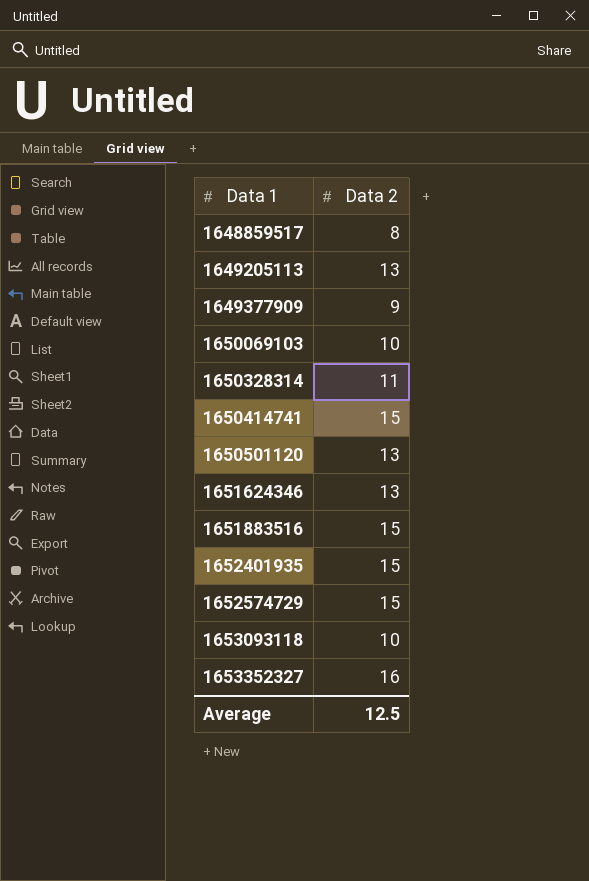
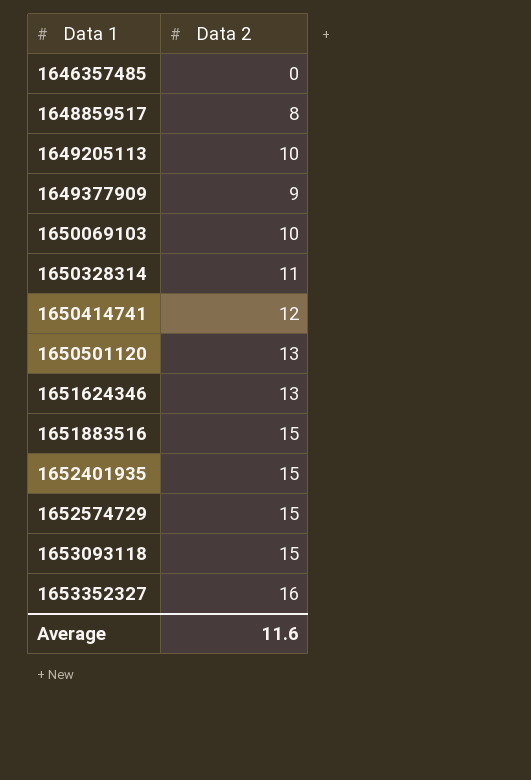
row 1646357485: none -> 0
1649205113 | Data 2: 13 -> 10
1650414741 | Data 2: 15 -> 12
1653093118 | Data 2: 10 -> 15
Average | Data 2: 12.5 -> 11.6

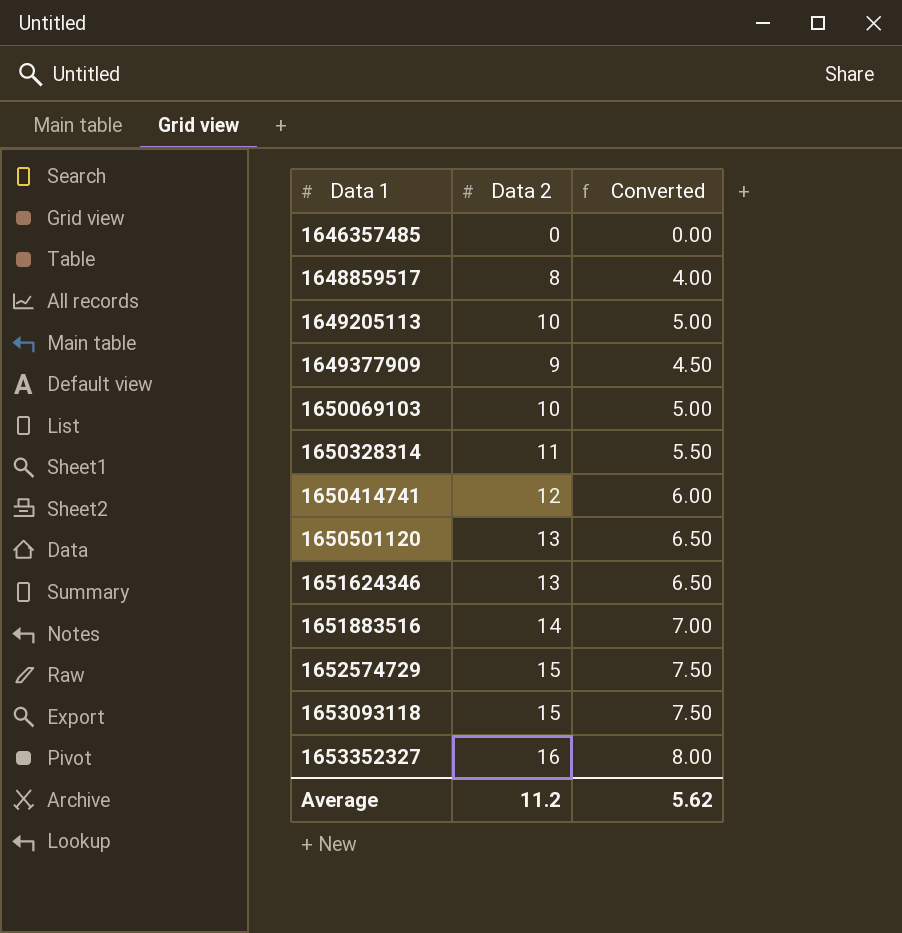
column Converted | formula: none -> [Data 2] * 0.5
row 1652401935: 15 -> none
1651883516 | Data 2: 15 -> 14
Average | Data 2: 11.6 -> 11.2

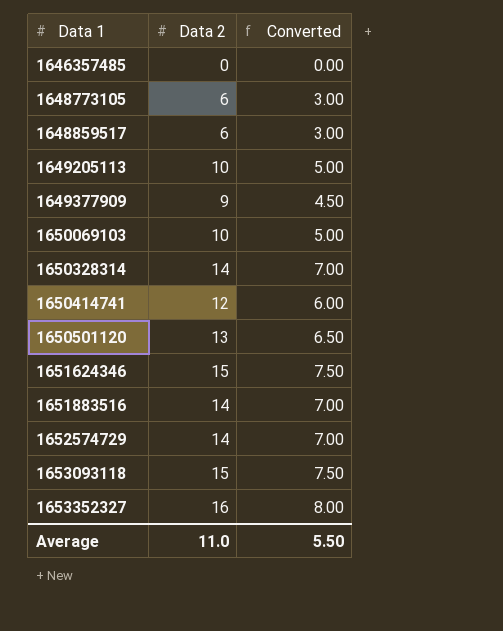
row 1648773105: none -> 6 | 3.00
1648859517 | Data 2: 8 -> 6
1648859517 | Converted: 4.00 -> 3.00
1650328314 | Data 2: 11 -> 14
1650328314 | Converted: 5.50 -> 7.00
1651624346 | Data 2: 13 -> 15
1651624346 | Converted: 6.50 -> 7.50
1652574729 | Data 2: 15 -> 14
1652574729 | Converted: 7.50 -> 7.00
Average | Data 2: 11.2 -> 11.0
Average | Converted: 5.62 -> 5.50

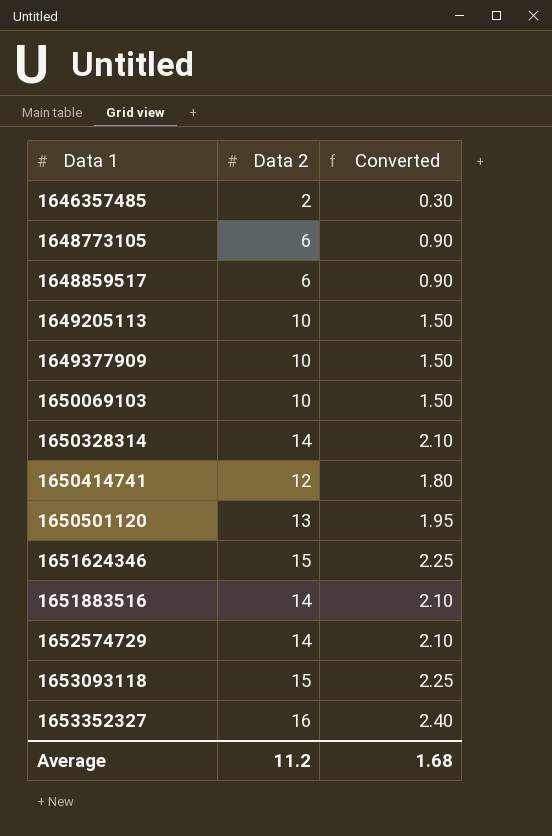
column Converted | formula: [Data 2] * 0.5 -> [Data 2] * 0.15
1646357485 | Data 2: 0 -> 2
1649377909 | Data 2: 9 -> 10
Average | Data 2: 11.0 -> 11.2
Average | Converted: 5.50 -> 1.68

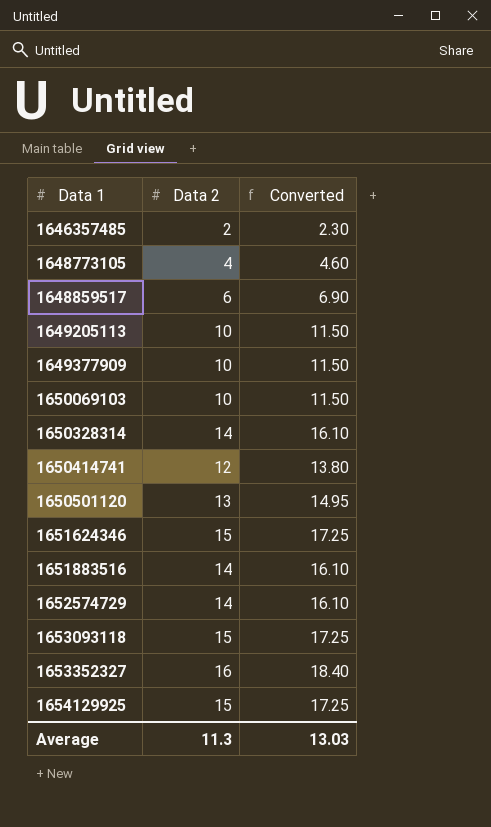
column Converted | formula: [Data 2] * 0.15 -> [Data 2] * 1.15
1648773105 | Data 2: 6 -> 4
row 1654129925: none -> 15 | 17.25
Average | Data 2: 11.2 -> 11.3
Average | Converted: 1.68 -> 13.03

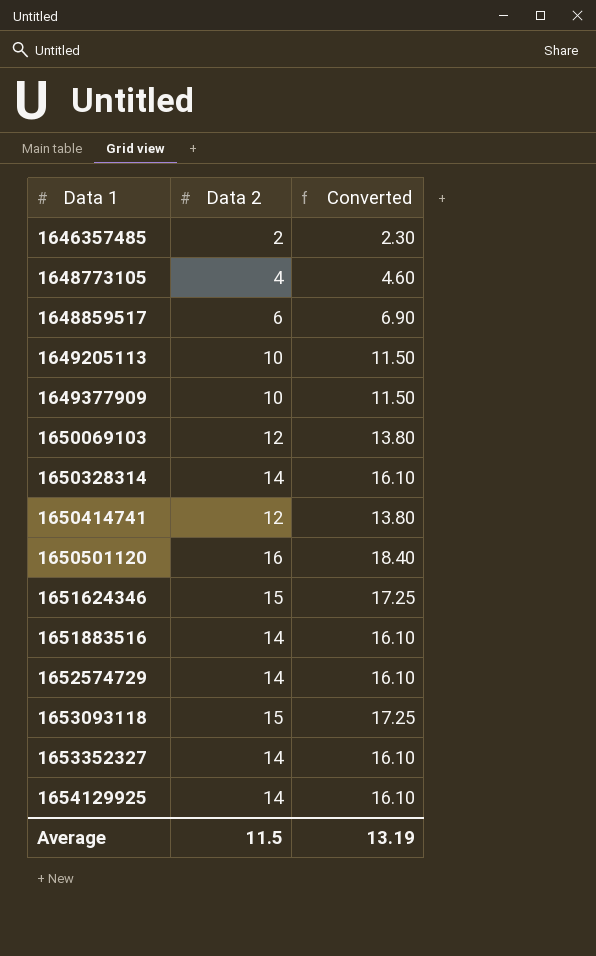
1650069103 | Data 2: 10 -> 12
1650069103 | Converted: 11.50 -> 13.80
1650501120 | Data 2: 13 -> 16
1650501120 | Converted: 14.95 -> 18.40
1653352327 | Data 2: 16 -> 14
1653352327 | Converted: 18.40 -> 16.10
1654129925 | Data 2: 15 -> 14
1654129925 | Converted: 17.25 -> 16.10
Average | Data 2: 11.3 -> 11.5
Average | Converted: 13.03 -> 13.19

